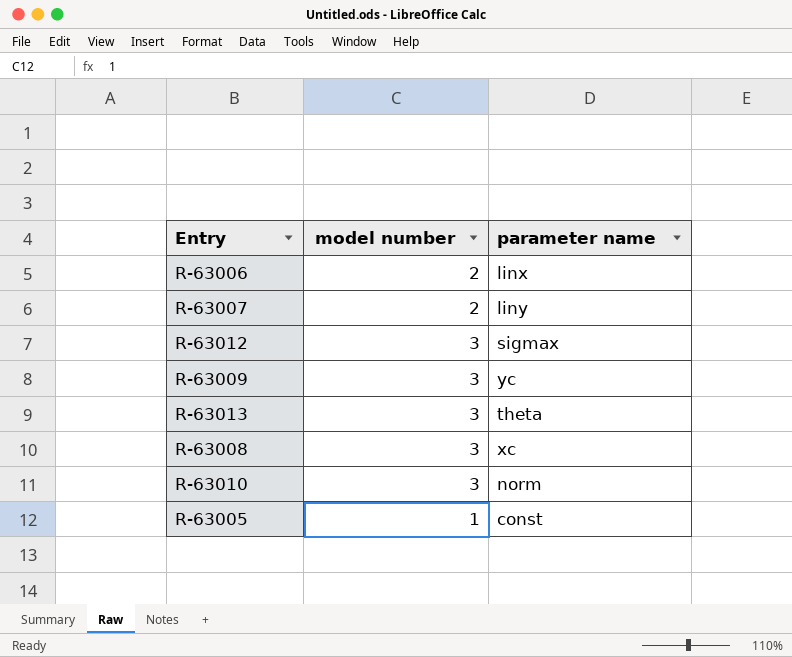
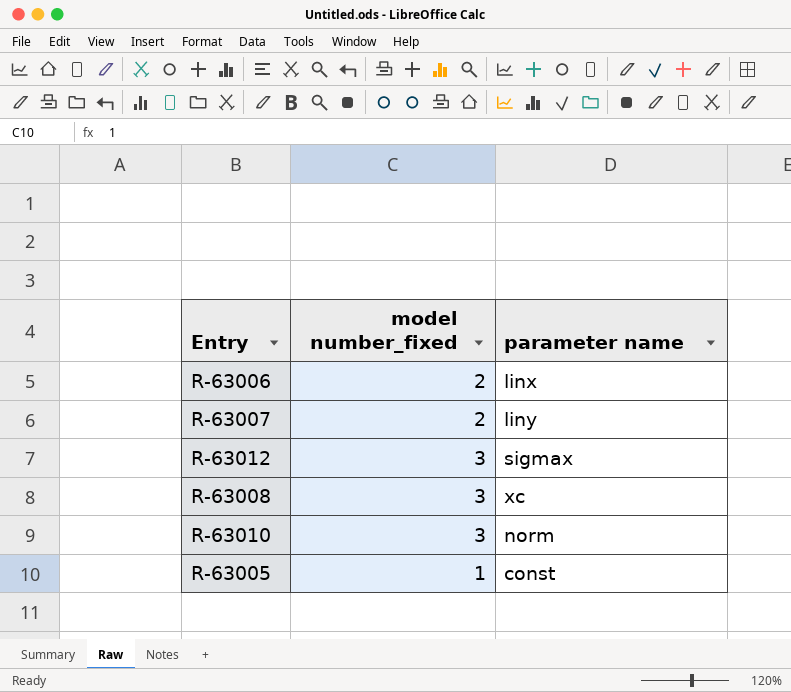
column name: model number -> model number_fixed
row R-63009: 3 | yc -> none
row R-63013: 3 | theta -> none

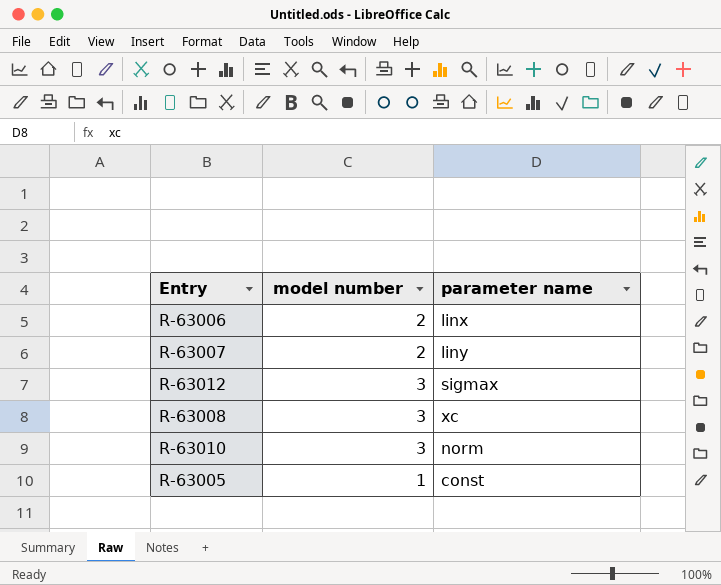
column name: model number_fixed -> model number

